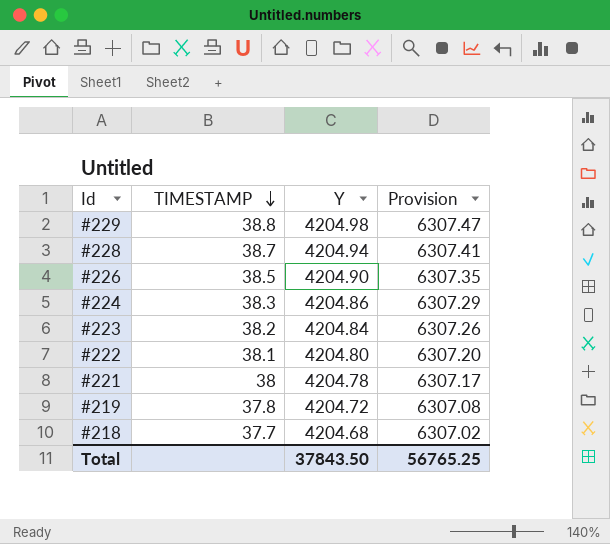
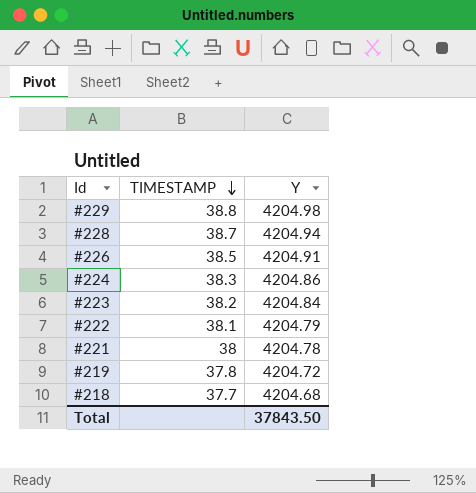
column Provision | formula: [Y] * 1.5 -> none
#226 | Y: 4204.90 -> 4204.91
#222 | Y: 4204.80 -> 4204.79

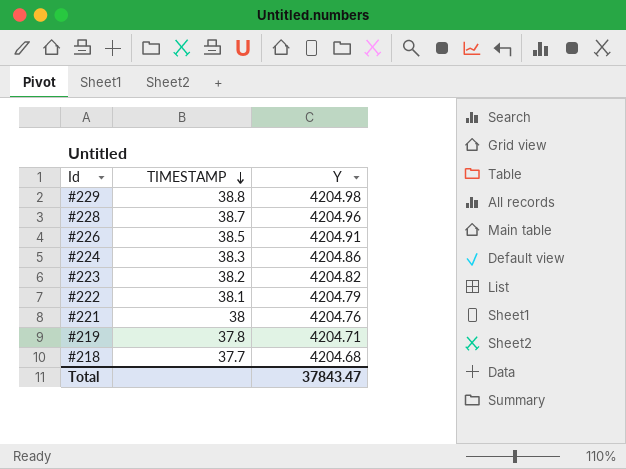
#228 | Y: 4204.94 -> 4204.96
#223 | Y: 4204.84 -> 4204.82
#221 | Y: 4204.78 -> 4204.76
#219 | Y: 4204.72 -> 4204.71
Total | Y: 37843.50 -> 37843.47

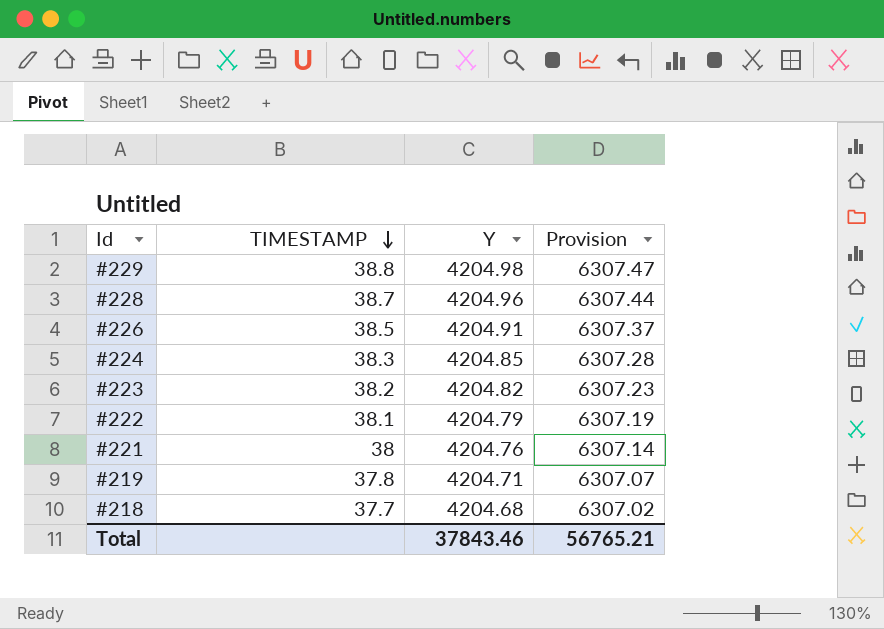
column Provision | formula: none -> [Y] * 1.5
#224 | Y: 4204.86 -> 4204.85
Total | Y: 37843.47 -> 37843.46

